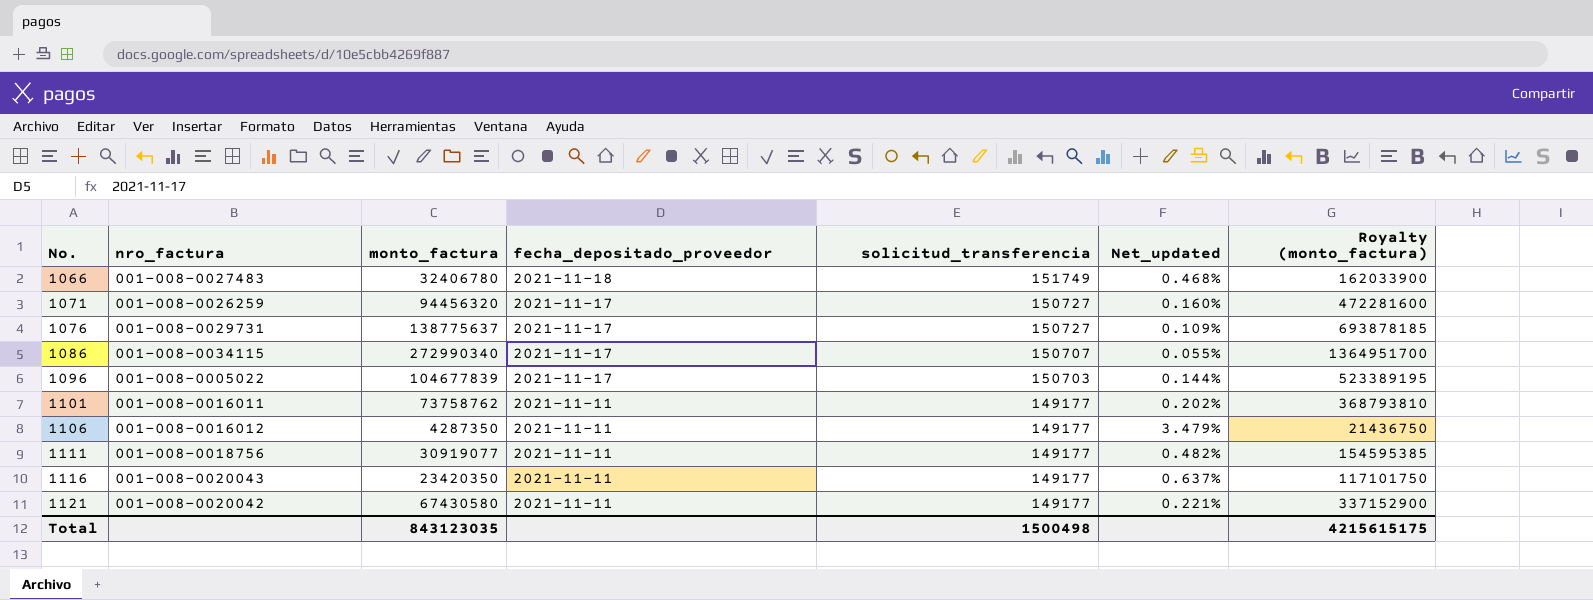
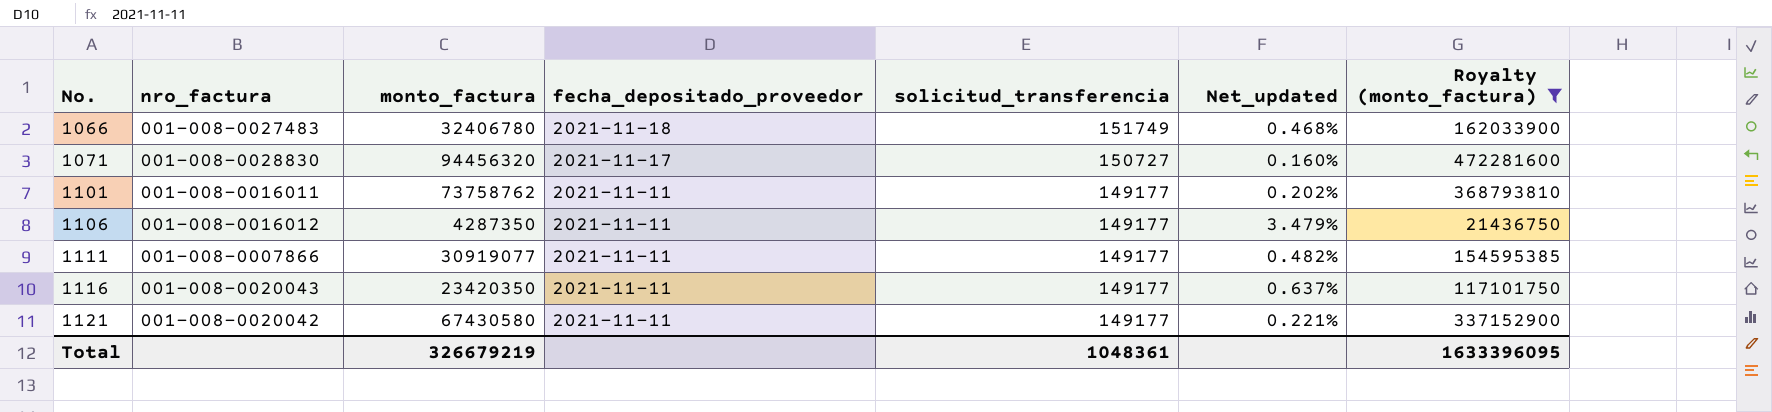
filter: none -> Royalty (monto_factura) <= 472281600
1071 | nro_factura: 001-008-0026259 -> 001-008-0028830
1111 | nro_factura: 001-008-0018756 -> 001-008-0007866
Total | monto_factura: 843123035 -> 326679219
Total | solicitud_transferencia: 1500498 -> 1048361
Total | Royalty (monto_factura): 4215615175 -> 1633396095

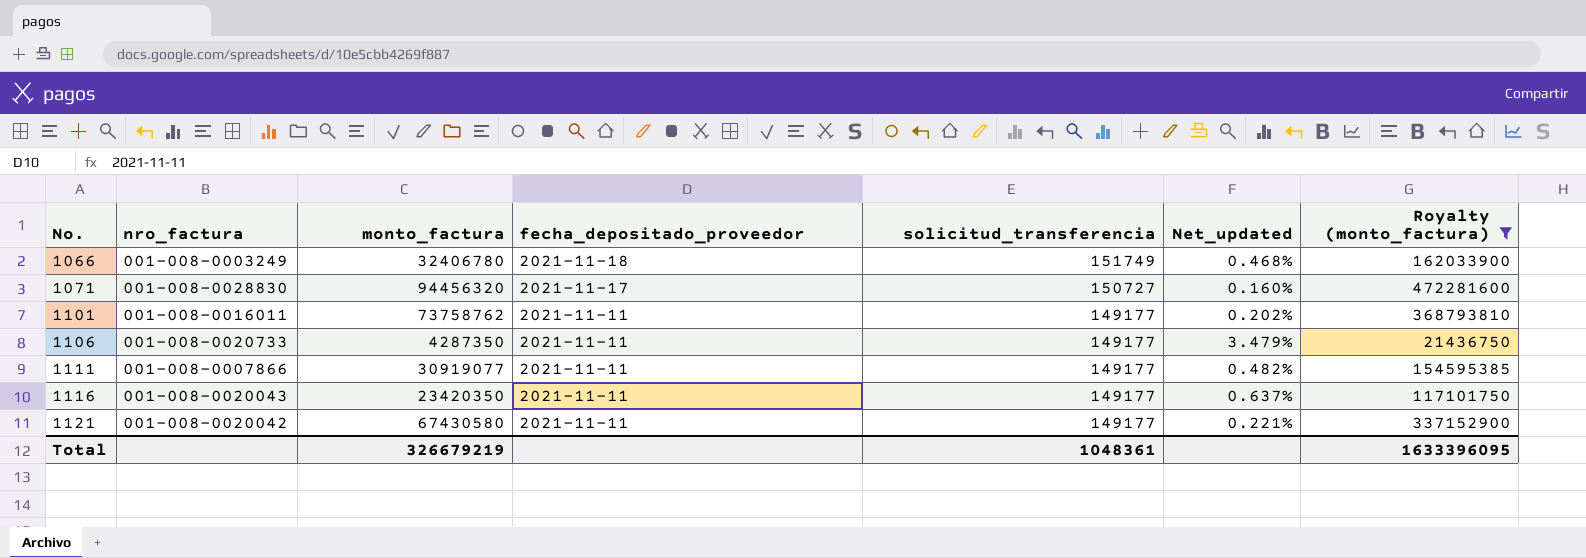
1066 | nro_factura: 001-008-0027483 -> 001-008-0003249
1106 | nro_factura: 001-008-0016012 -> 001-008-0020733

